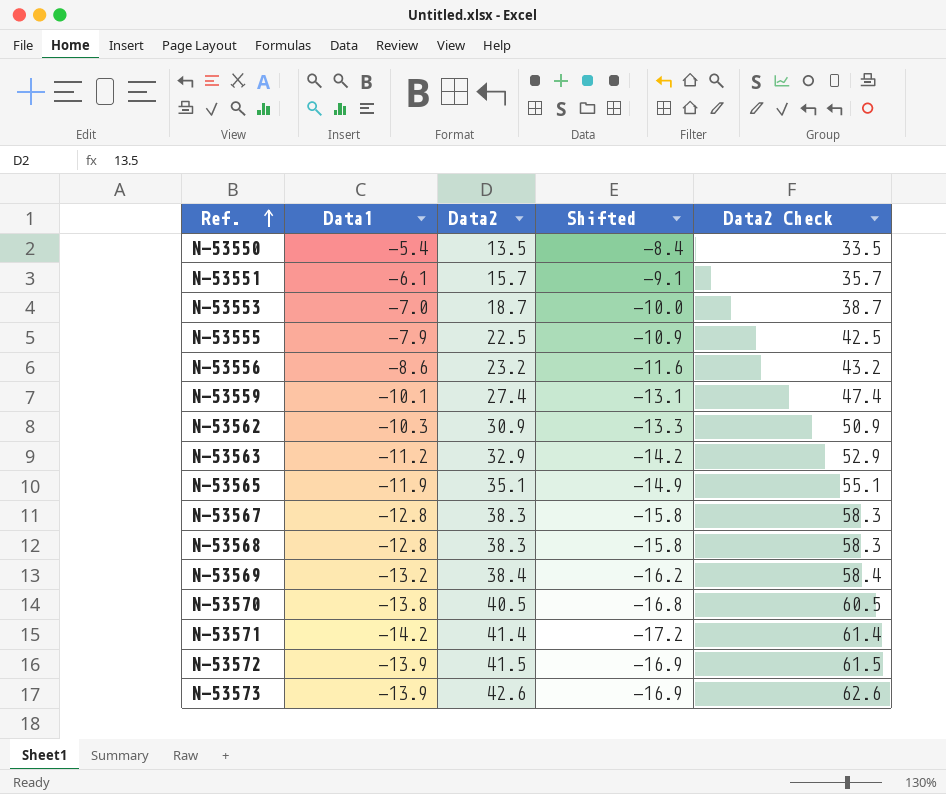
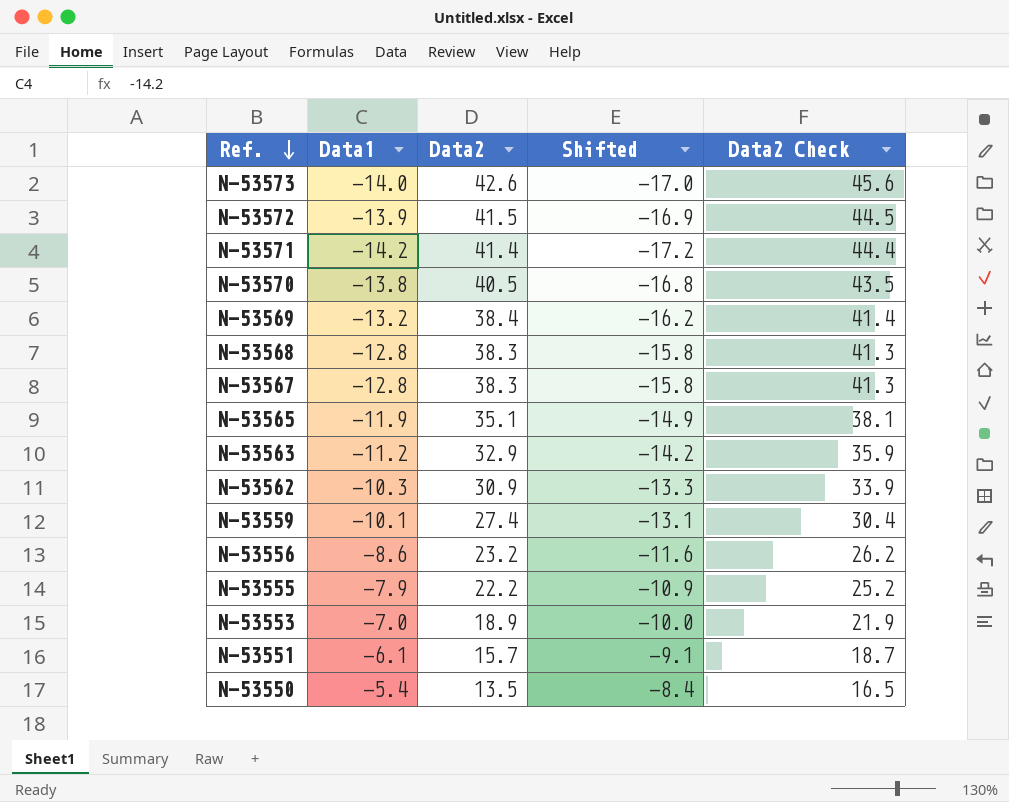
row order: Ref. ascending -> Ref. descending
column Data2 Check | formula: [Data2] + 20 -> [Data2] + 3
N-53573 | Data1: -13.9 -> -14.0
N-53573 | Shifted: -16.9 -> -17.0
N-53555 | Data2: 22.5 -> 22.2
N-53553 | Data2: 18.7 -> 18.9

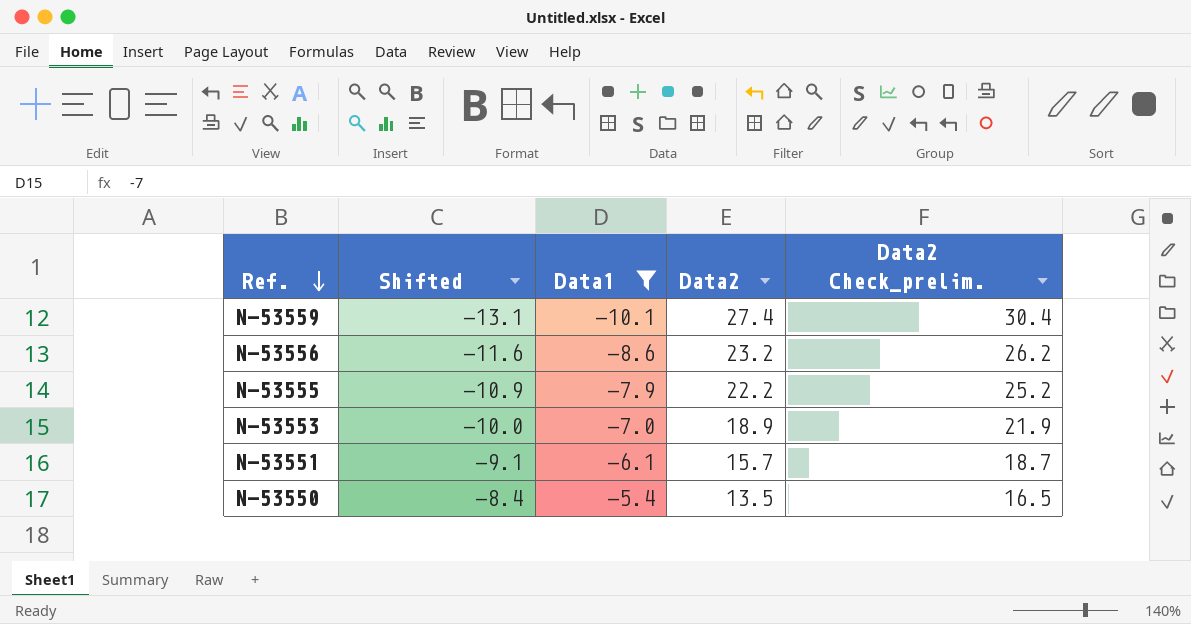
filter: none -> Data1 >= -10.1
column Shifted | position: 4 -> 2
column name: Data2 Check -> Data2 Check_prelim.

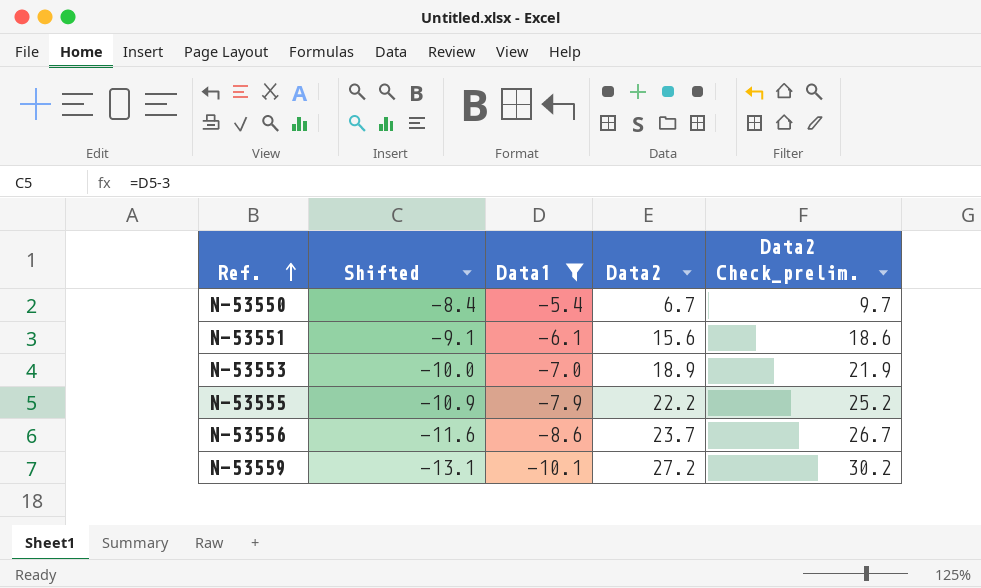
row order: Ref. descending -> Ref. ascending
N-53550 | Data2: 13.5 -> 6.7
N-53550 | Data2 Check_prelim.: 16.5 -> 9.7
N-53551 | Data2: 15.7 -> 15.6
N-53551 | Data2 Check_prelim.: 18.7 -> 18.6
N-53556 | Data2: 23.2 -> 23.7
N-53556 | Data2 Check_prelim.: 26.2 -> 26.7
N-53559 | Data2: 27.4 -> 27.2
N-53559 | Data2 Check_prelim.: 30.4 -> 30.2

